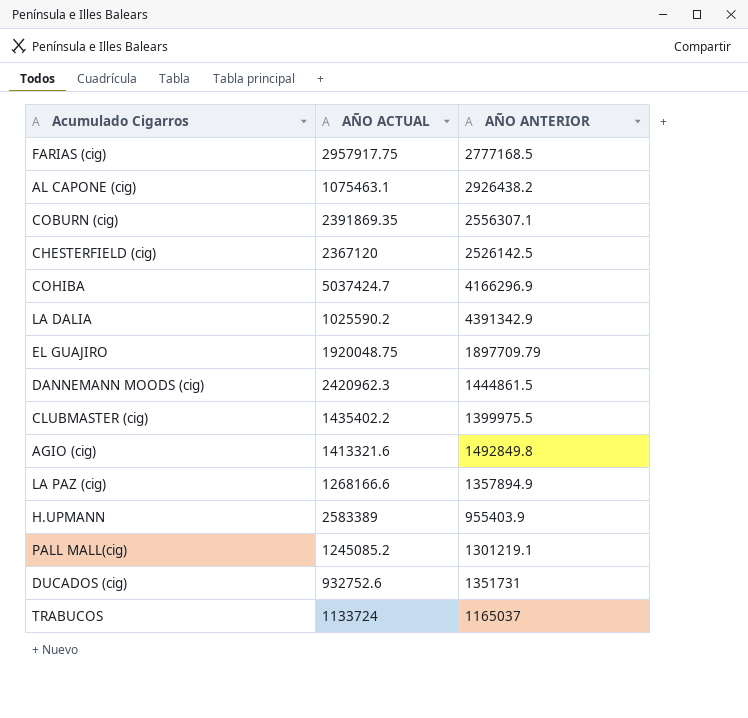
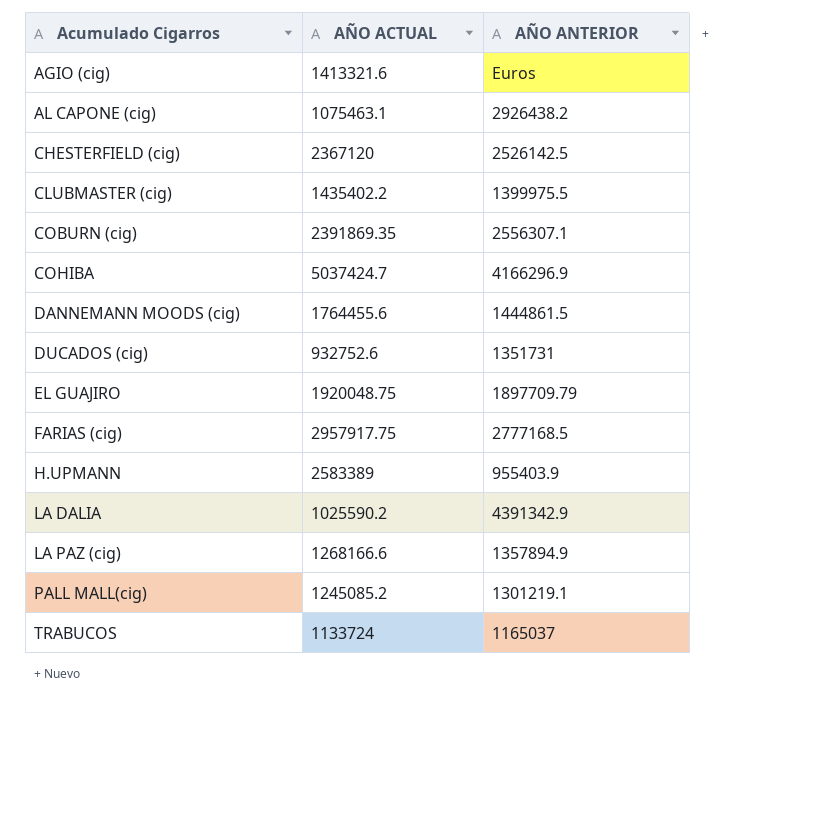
row order: none -> Acumulado Cigarros ascending
AGIO (cig) | AÑO ANTERIOR: 1492849.8 -> Euros
DANNEMANN MOODS (cig) | AÑO ACTUAL: 2420962.3 -> 1764455.6

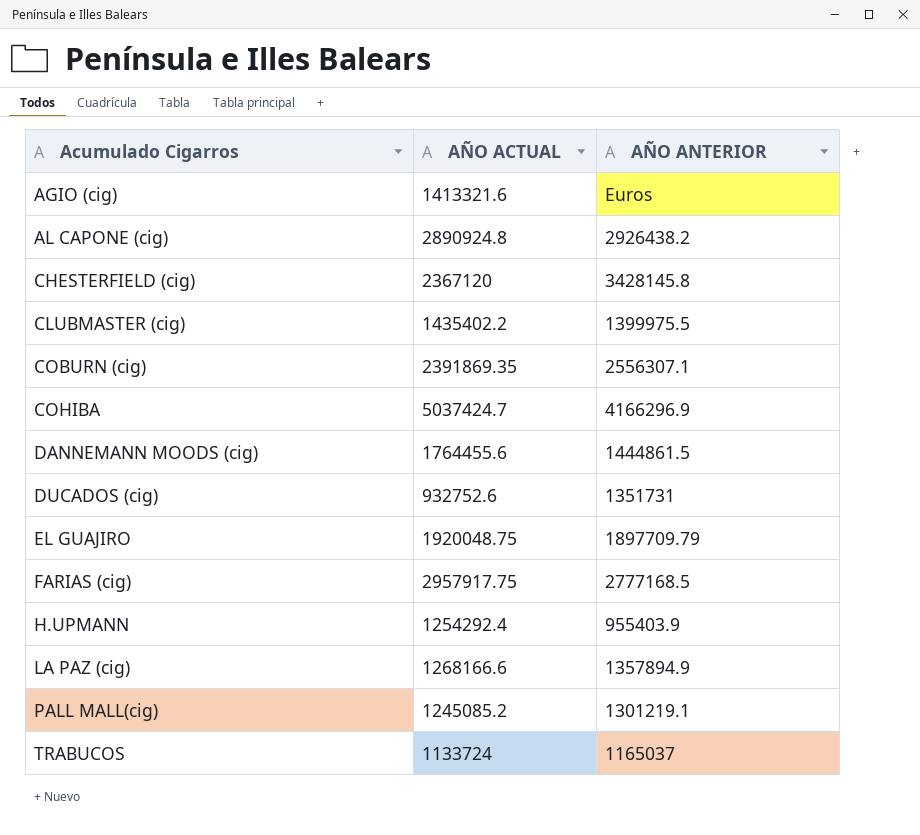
row LA DALIA: 1025590.2 | 4391342.9 -> none
AL CAPONE (cig) | AÑO ACTUAL: 1075463.1 -> 2890924.8
CHESTERFIELD (cig) | AÑO ANTERIOR: 2526142.5 -> 3428145.8
H.UPMANN | AÑO ACTUAL: 2583389 -> 1254292.4

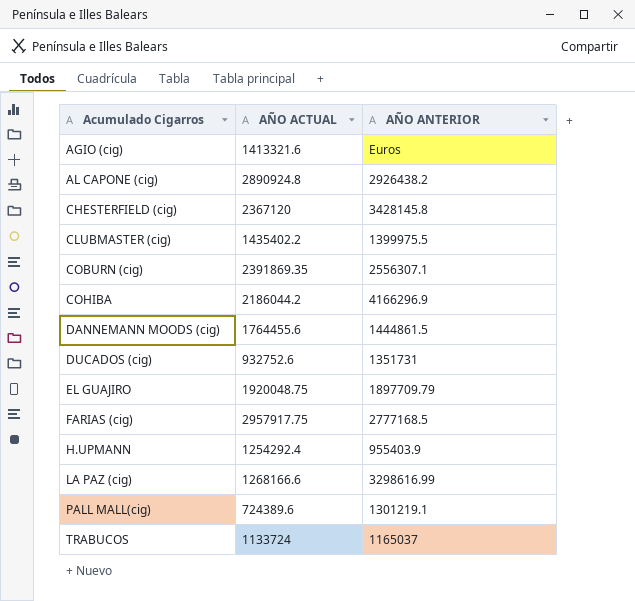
COHIBA | AÑO ACTUAL: 5037424.7 -> 2186044.2
LA PAZ (cig) | AÑO ANTERIOR: 1357894.9 -> 3298616.99
PALL MALL(cig) | AÑO ACTUAL: 1245085.2 -> 724389.6

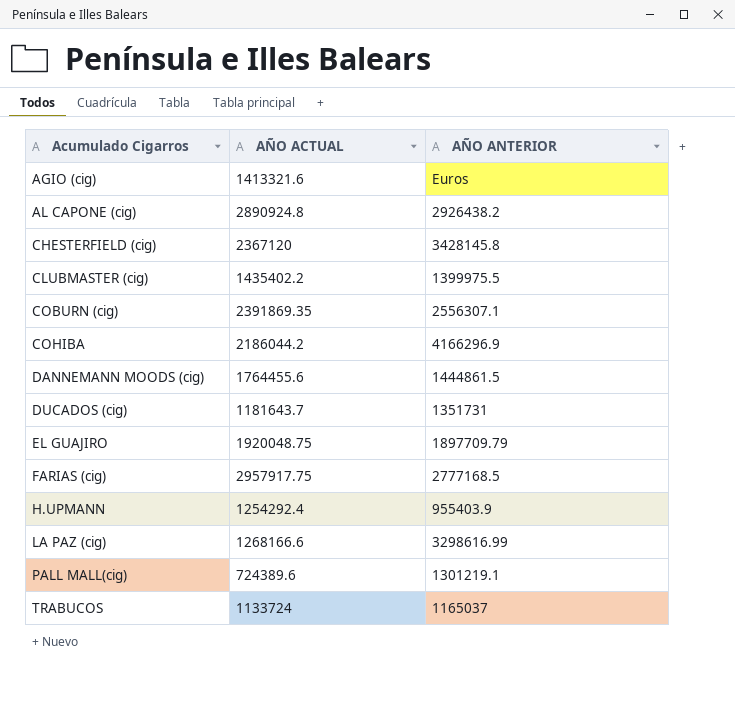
DUCADOS (cig) | AÑO ACTUAL: 932752.6 -> 1181643.7

